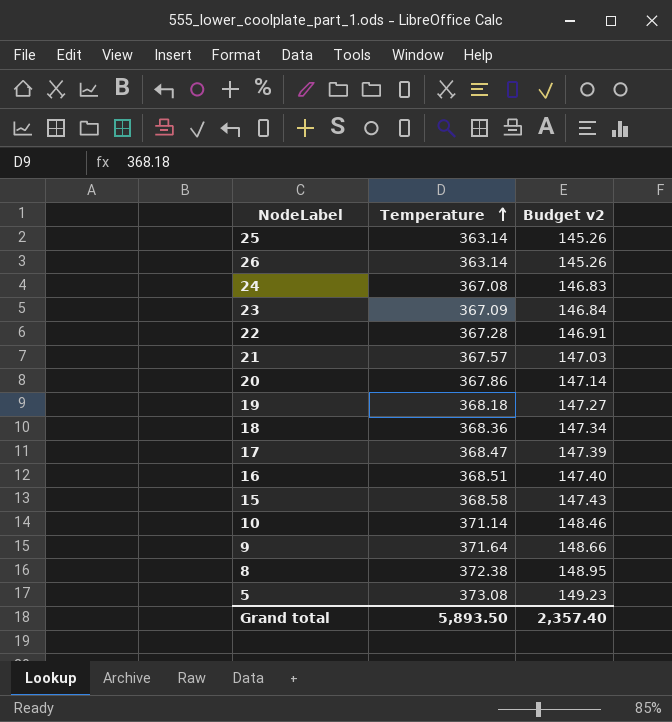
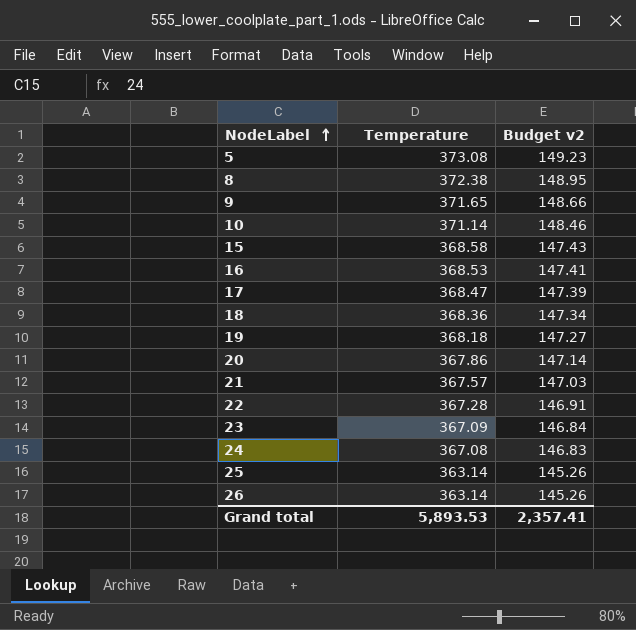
row order: Temperature ascending -> NodeLabel ascending
9 | Temperature: 371.64 -> 371.65
16 | Temperature: 368.51 -> 368.53
16 | Budget v2: 147.40 -> 147.41
Grand total | Temperature: 5,893.50 -> 5,893.53
Grand total | Budget v2: 2,357.40 -> 2,357.41

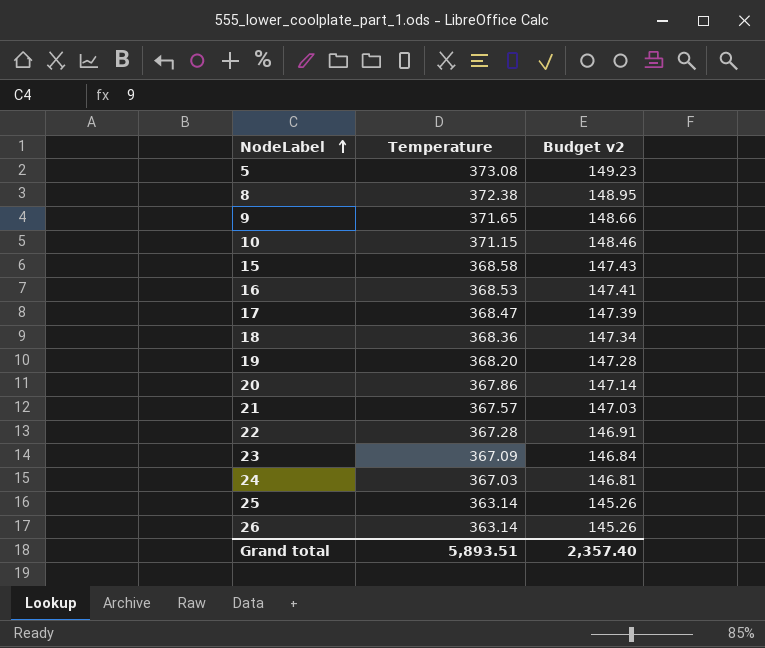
10 | Temperature: 371.14 -> 371.15
19 | Temperature: 368.18 -> 368.20
19 | Budget v2: 147.27 -> 147.28
24 | Temperature: 367.08 -> 367.03
24 | Budget v2: 146.83 -> 146.81
Grand total | Temperature: 5,893.53 -> 5,893.51
Grand total | Budget v2: 2,357.41 -> 2,357.40

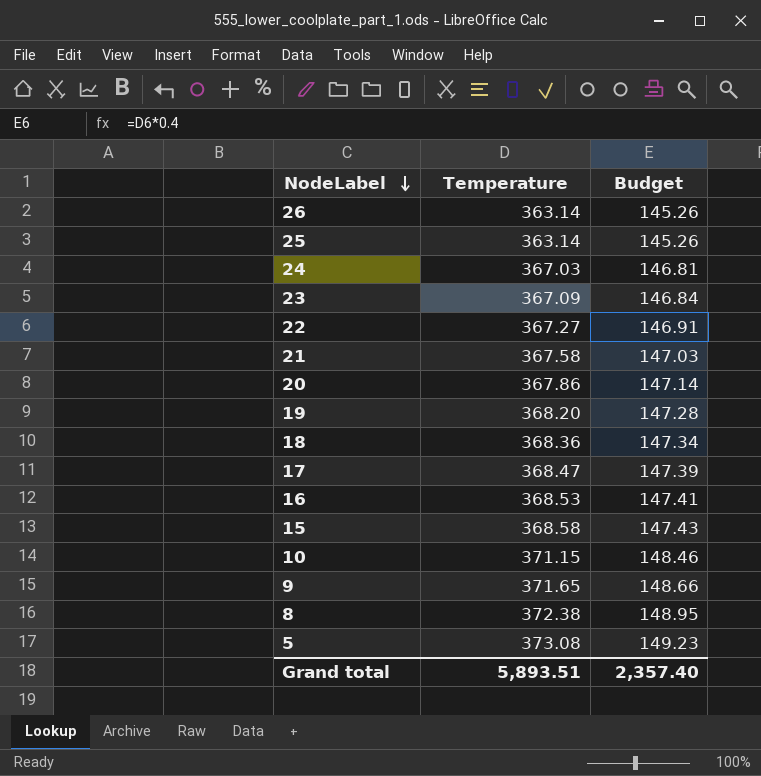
row order: NodeLabel ascending -> NodeLabel descending
column name: Budget v2 -> Budget
22 | Temperature: 367.28 -> 367.27
21 | Temperature: 367.57 -> 367.58

